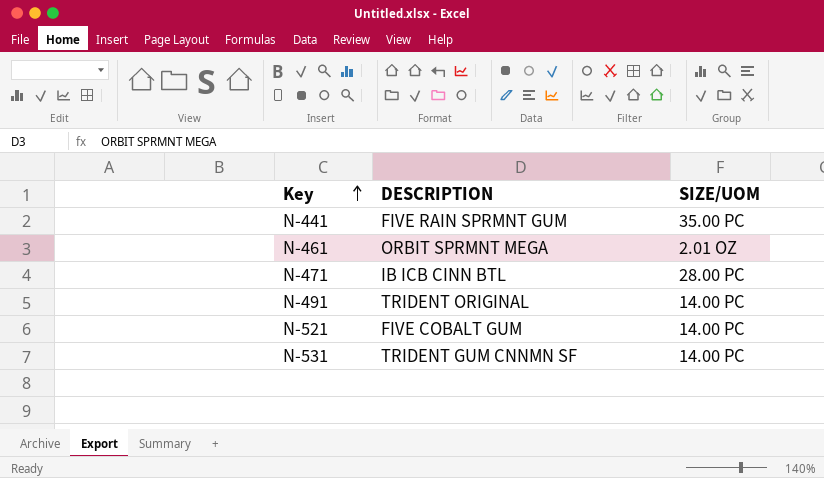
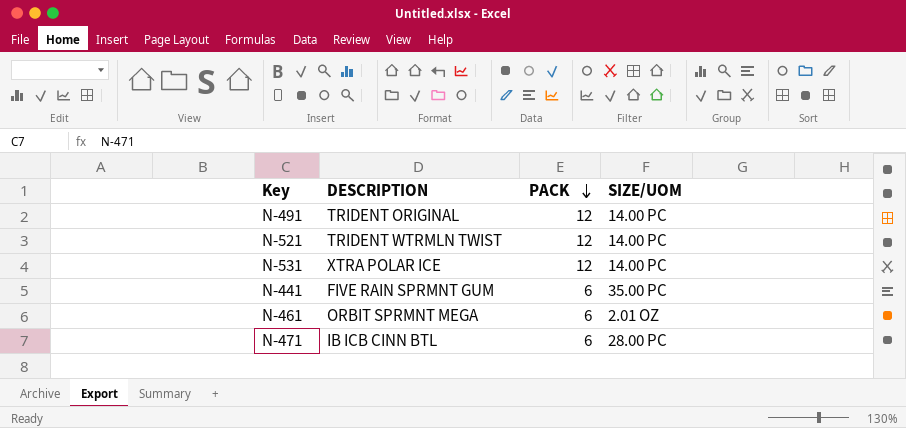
row order: Key ascending -> PACK descending
column PACK | position: none -> 3
N-521 | DESCRIPTION: FIVE COBALT GUM -> TRIDENT WTRMLN TWIST
N-531 | DESCRIPTION: TRIDENT GUM CNNMN SF -> XTRA POLAR ICE

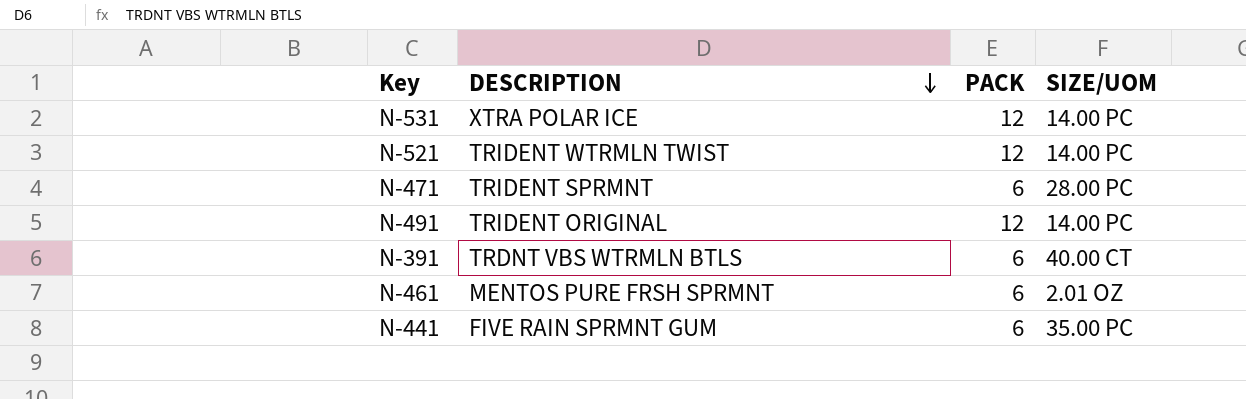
row order: PACK descending -> DESCRIPTION descending
N-471 | DESCRIPTION: IB ICB CINN BTL -> TRIDENT SPRMNT
row N-391: none -> TRDNT VBS WTRMLN BTLS | 6 | 40.00 CT
N-461 | DESCRIPTION: ORBIT SPRMNT MEGA -> MENTOS PURE FRSH SPRMNT

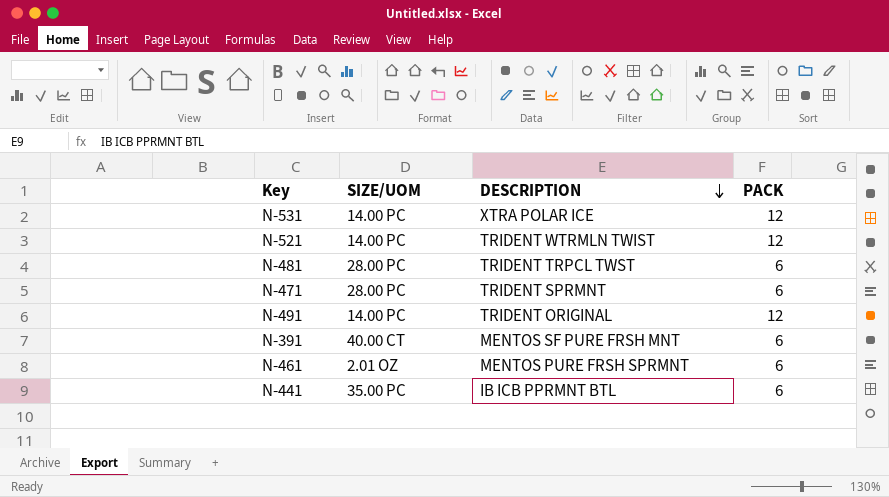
column SIZE/UOM | position: 4 -> 2
row N-481: none -> 28.00 PC | TRIDENT TRPCL TWST | 6
N-391 | DESCRIPTION: TRDNT VBS WTRMLN BTLS -> MENTOS SF PURE FRSH MNT
N-441 | DESCRIPTION: FIVE RAIN SPRMNT GUM -> IB ICB PPRMNT BTL

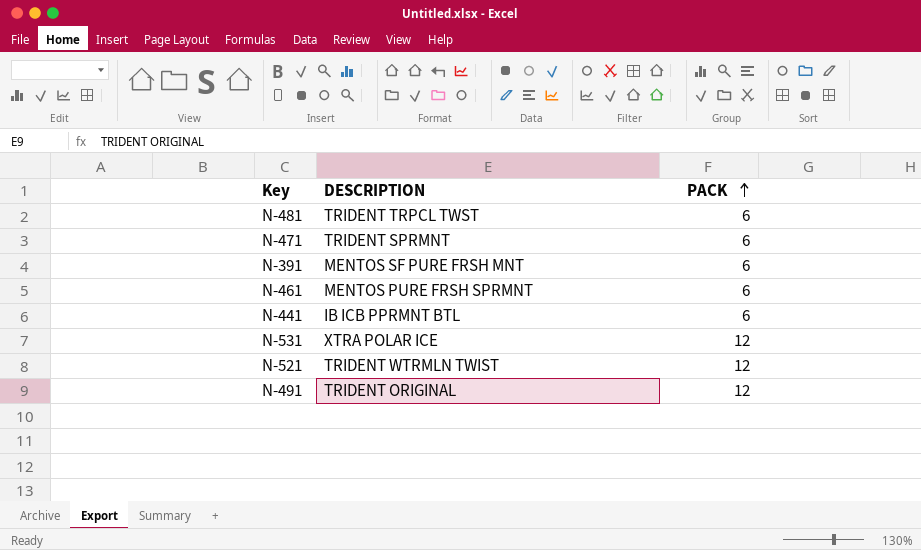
row order: DESCRIPTION descending -> PACK ascending
column SIZE/UOM | position: 2 -> none

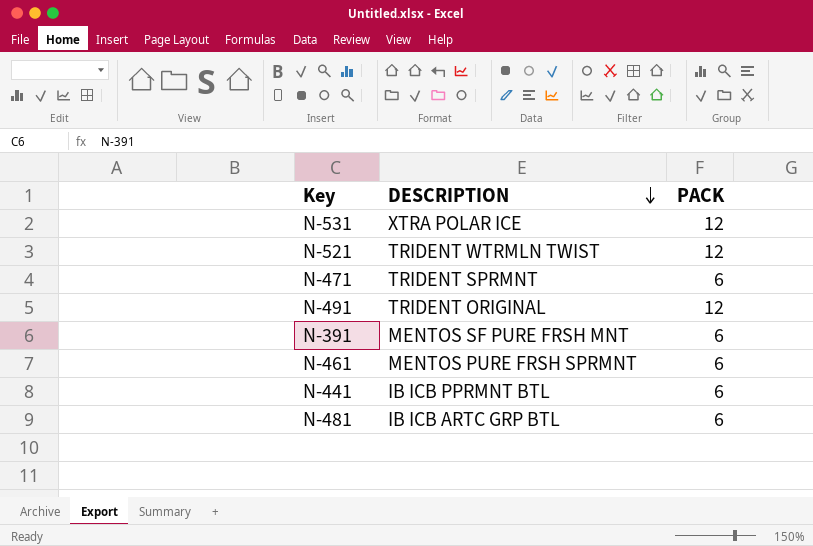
row order: PACK ascending -> DESCRIPTION descending
N-481 | DESCRIPTION: TRIDENT TRPCL TWST -> IB ICB ARTC GRP BTL

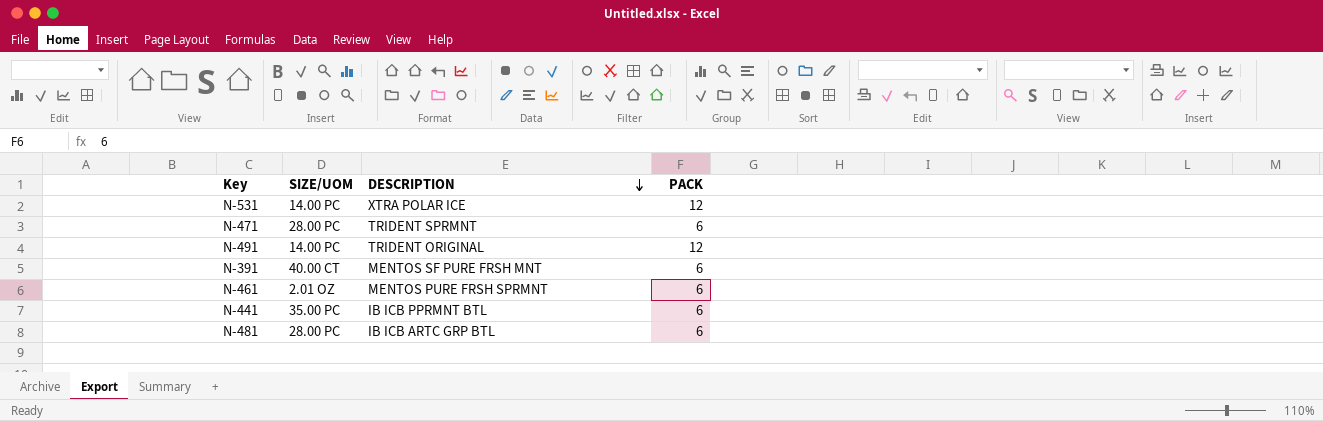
column SIZE/UOM | position: none -> 2
row N-521: TRIDENT WTRMLN TWIST | 12 -> none

